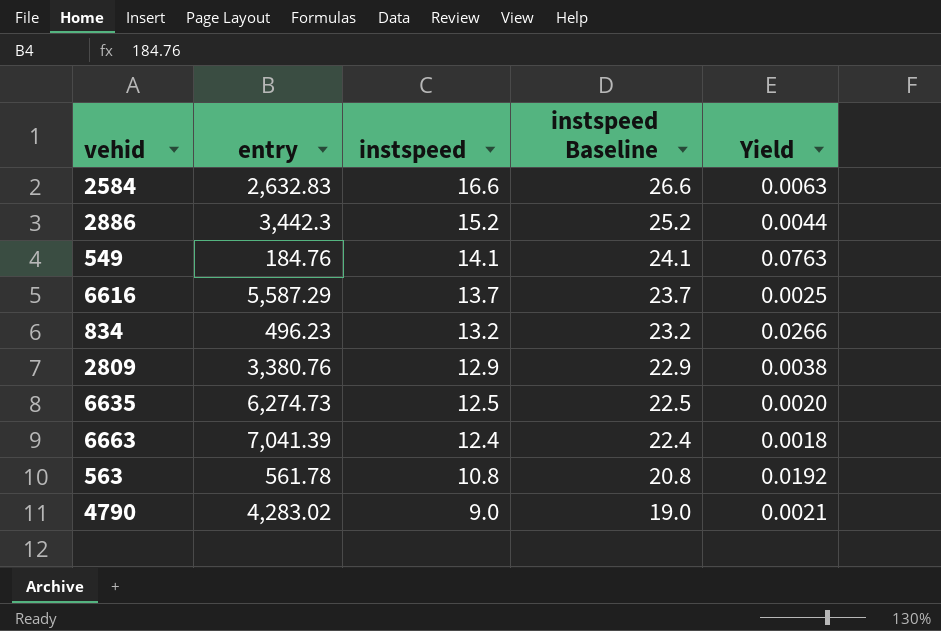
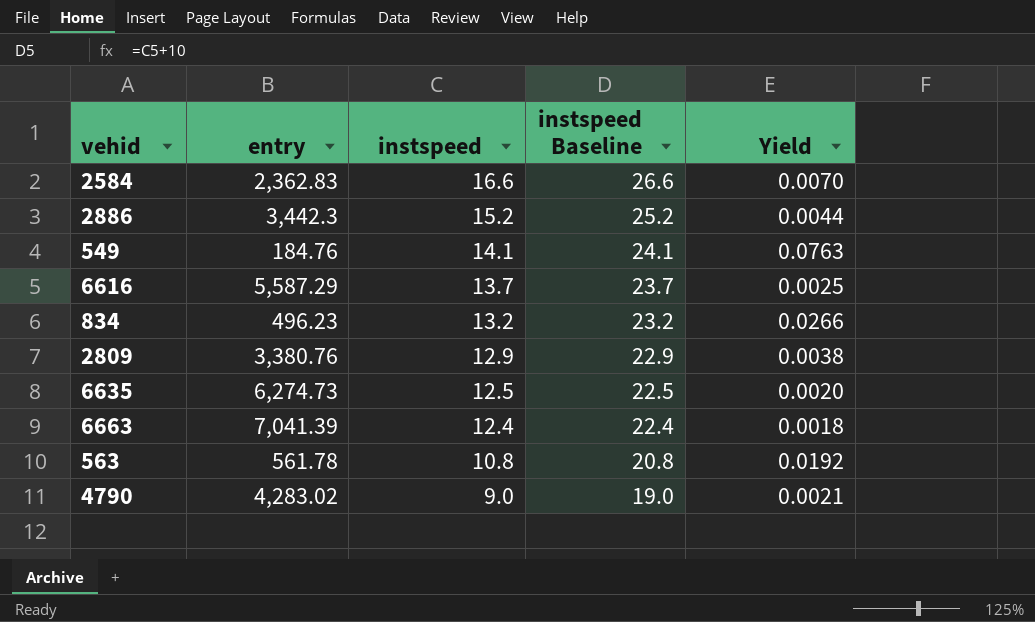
2584 | entry: 2,632.83 -> 2,362.83
2584 | Yield: 0.0063 -> 0.0070

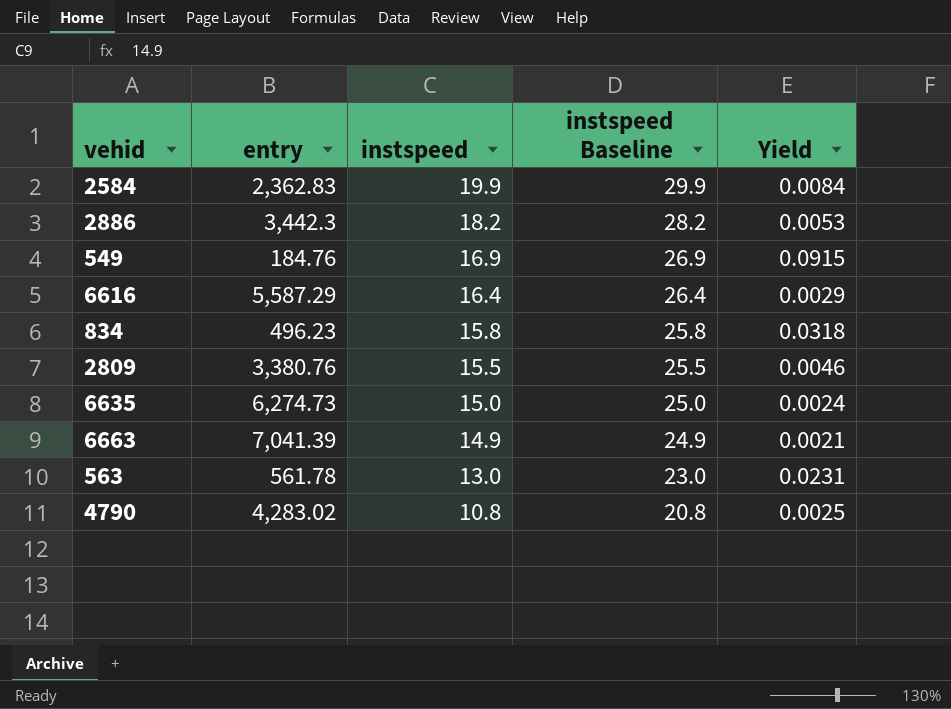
2584 | instspeed: 16.6 -> 19.9
2584 | instspeed Baseline: 26.6 -> 29.9
2584 | Yield: 0.0070 -> 0.0084
2886 | instspeed: 15.2 -> 18.2
2886 | instspeed Baseline: 25.2 -> 28.2
2886 | Yield: 0.0044 -> 0.0053
549 | instspeed: 14.1 -> 16.9
549 | instspeed Baseline: 24.1 -> 26.9
549 | Yield: 0.0763 -> 0.0915
6616 | instspeed: 13.7 -> 16.4
6616 | instspeed Baseline: 23.7 -> 26.4
6616 | Yield: 0.0025 -> 0.0029
834 | instspeed: 13.2 -> 15.8
834 | instspeed Baseline: 23.2 -> 25.8
834 | Yield: 0.0266 -> 0.0318
2809 | instspeed: 12.9 -> 15.5
2809 | instspeed Baseline: 22.9 -> 25.5
2809 | Yield: 0.0038 -> 0.0046
6635 | instspeed: 12.5 -> 15.0
6635 | instspeed Baseline: 22.5 -> 25.0
6635 | Yield: 0.0020 -> 0.0024
6663 | instspeed: 12.4 -> 14.9
6663 | instspeed Baseline: 22.4 -> 24.9
6663 | Yield: 0.0018 -> 0.0021
563 | instspeed: 10.8 -> 13.0
563 | instspeed Baseline: 20.8 -> 23.0
563 | Yield: 0.0192 -> 0.0231
4790 | instspeed: 9.0 -> 10.8
4790 | instspeed Baseline: 19.0 -> 20.8
4790 | Yield: 0.0021 -> 0.0025

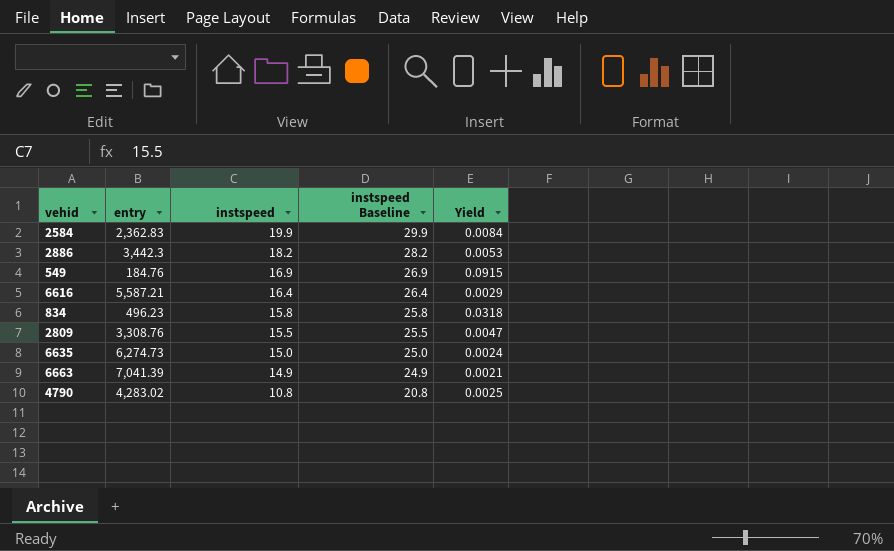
row 563: 561.78 | 13.0 | 23.0 | 0.0231 -> none
6616 | entry: 5,587.29 -> 5,587.21
2809 | entry: 3,380.76 -> 3,308.76
2809 | Yield: 0.0046 -> 0.0047

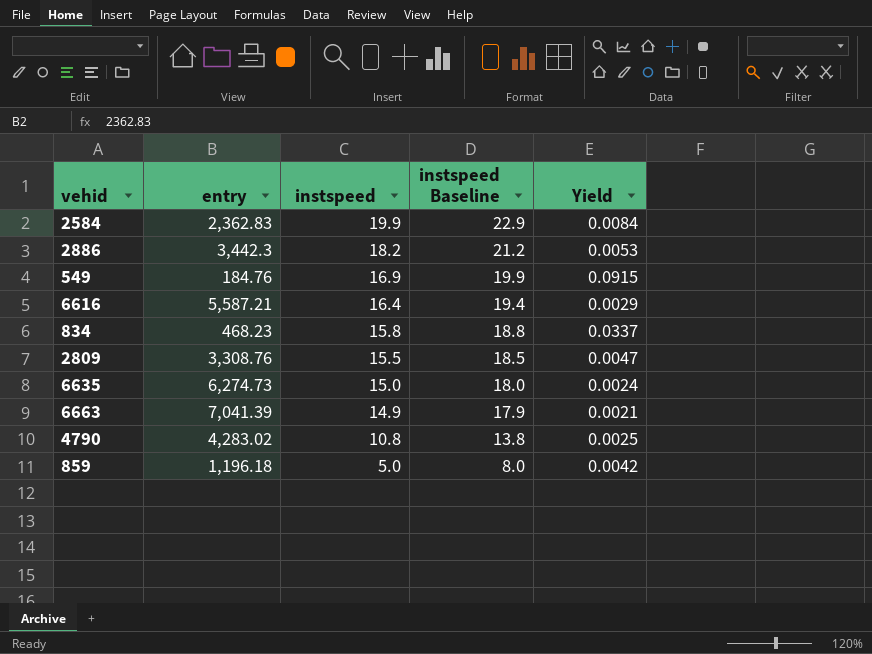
column instspeed Baseline | formula: [instspeed] + 10 -> [instspeed] + 3
834 | entry: 496.23 -> 468.23
834 | Yield: 0.0318 -> 0.0337
row 859: none -> 1,196.18 | 5.0 | 8.0 | 0.0042

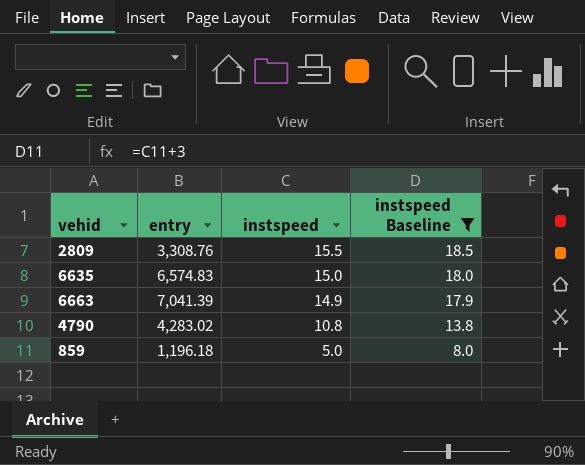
filter: none -> instspeed Baseline <= 18.5
column Yield | formula: [instspeed] / [entry] -> none
6635 | entry: 6,274.73 -> 6,574.83

